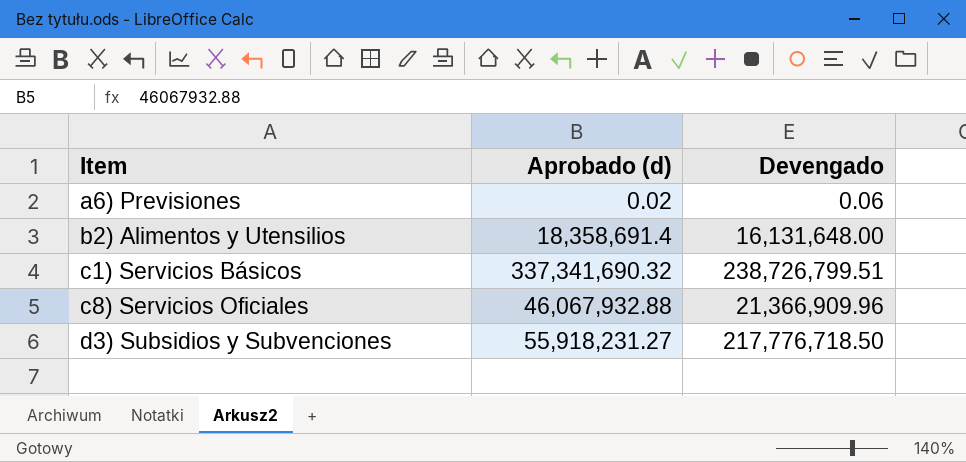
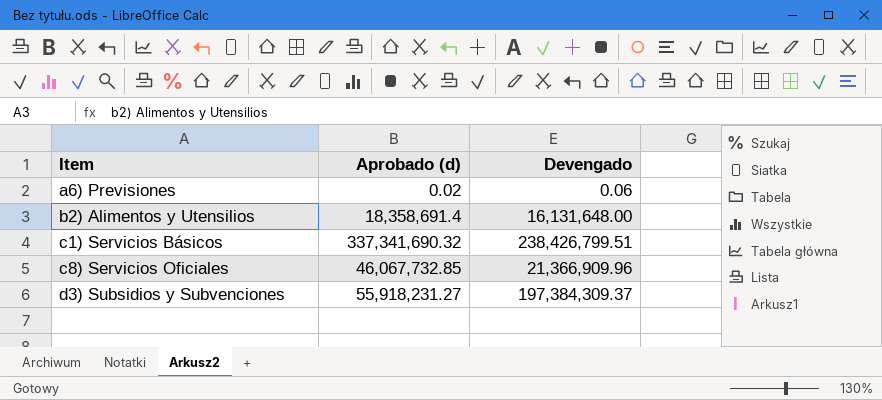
c1) Servicios Básicos | Devengado: 238,726,799.51 -> 238,426,799.51
c8) Servicios Oficiales | Aprobado (d): 46,067,932.88 -> 46,067,732.85
d3) Subsidios y Subvenciones | Devengado: 217,776,718.50 -> 197,384,309.37

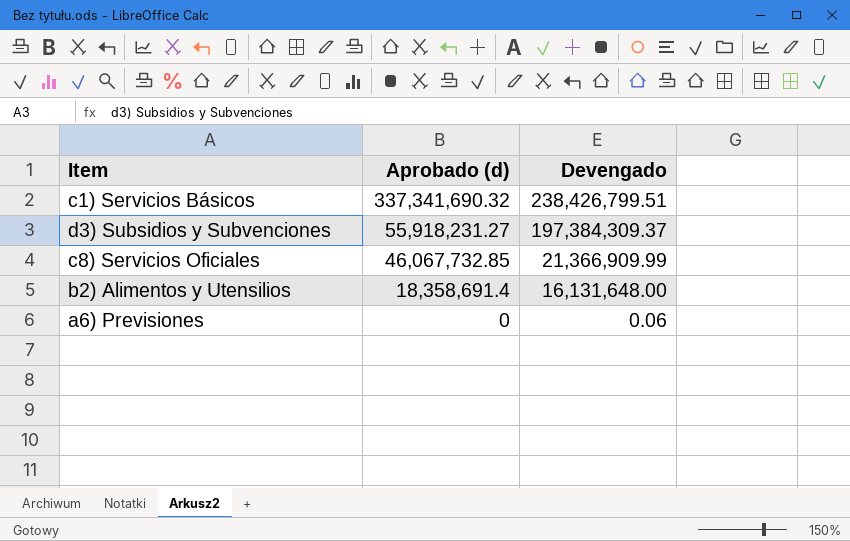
row order: Item ascending -> Aprobado (d) descending
c8) Servicios Oficiales | Devengado: 21,366,909.96 -> 21,366,909.99
a6) Previsiones | Aprobado (d): 0.02 -> 0

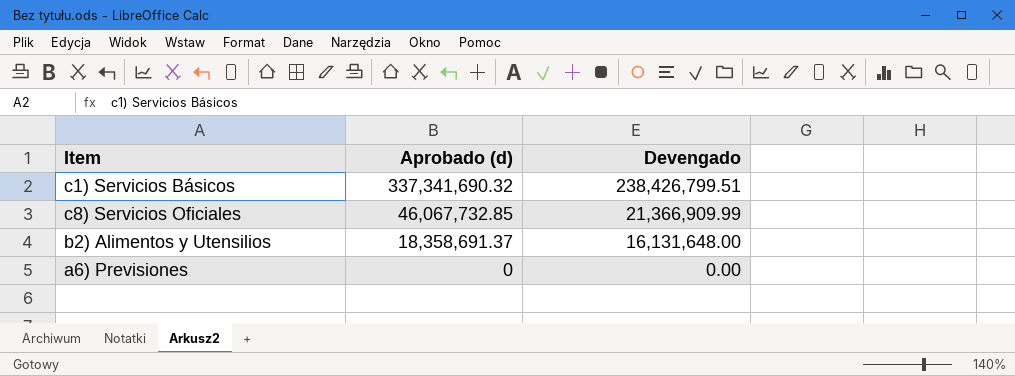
row d3) Subsidios y Subvenciones: 55,918,231.27 | 197,384,309.37 -> none
b2) Alimentos y Utensilios | Aprobado (d): 18,358,691.4 -> 18,358,691.37
a6) Previsiones | Devengado: 0.06 -> 0.00

